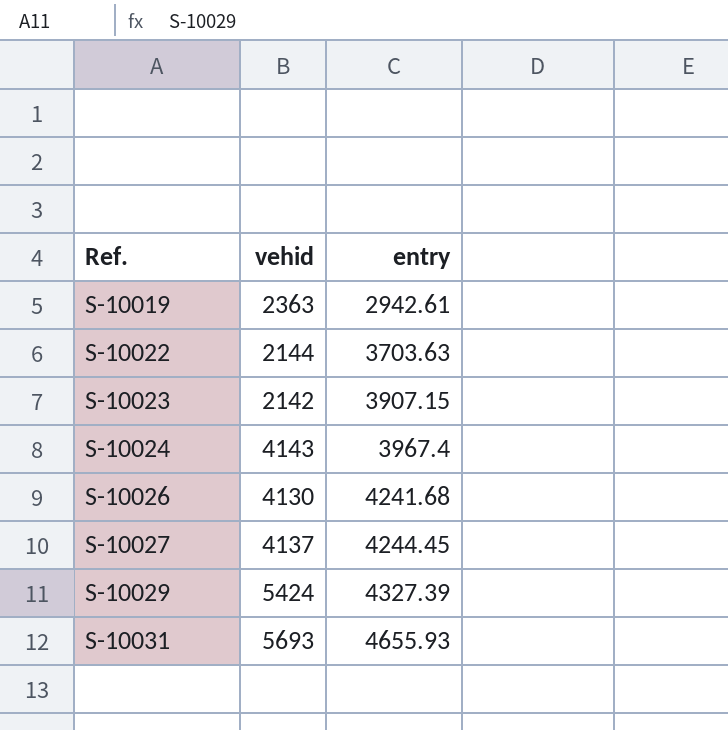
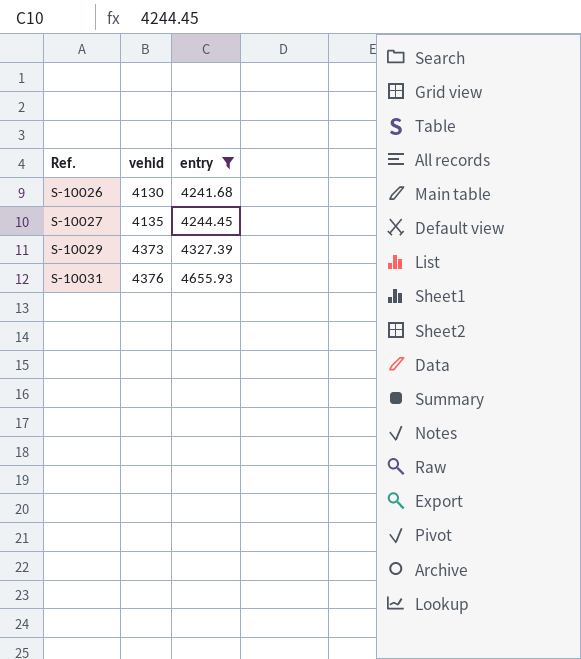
filter: none -> entry >= 4241.68
S-10027 | vehid: 4137 -> 4135
S-10029 | vehid: 5424 -> 4373
S-10031 | vehid: 5693 -> 4376

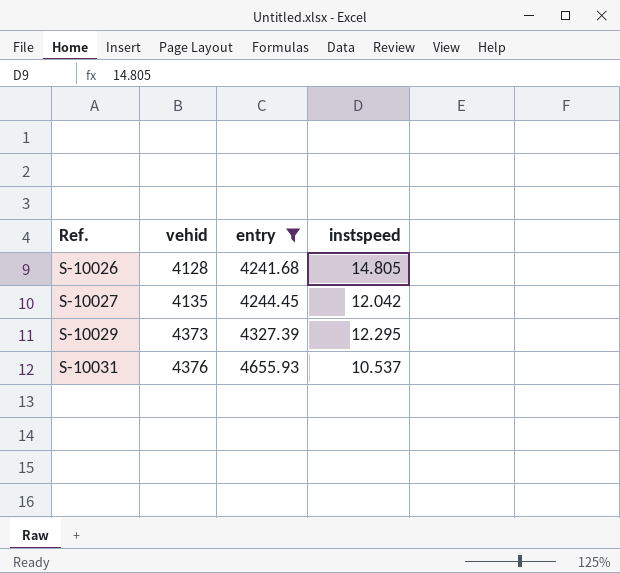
column instspeed | position: none -> 4
S-10026 | vehid: 4130 -> 4128

